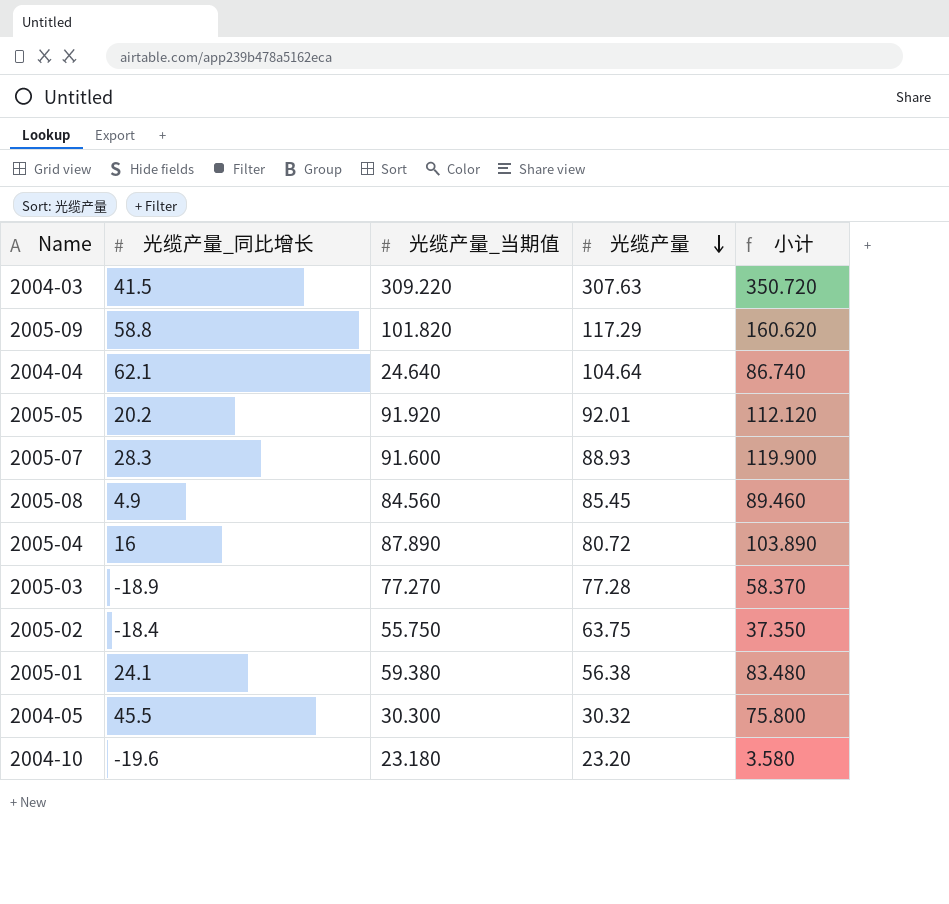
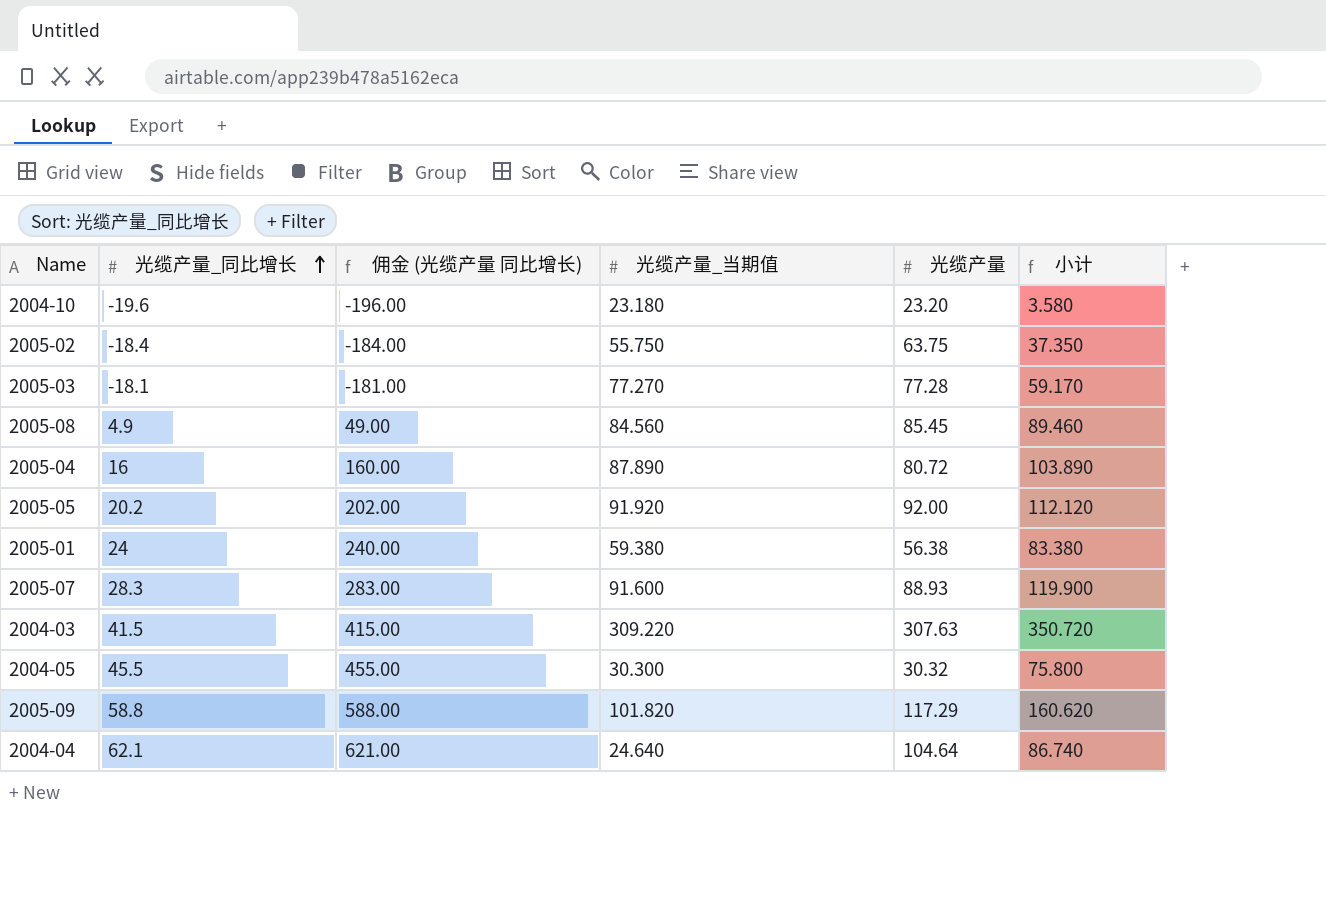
row order: 光缆产量 descending -> 光缆产量_同比增长 ascending
column 佣金 (光缆产量 同比增长) | formula: none -> [光缆产量_同比增长] * 10
2005-03 | 光缆产量_同比增长: -18.9 -> -18.1
2005-03 | 小计: 58.370 -> 59.170
2005-05 | 光缆产量: 92.01 -> 92.00
2005-01 | 光缆产量_同比增长: 24.1 -> 24
2005-01 | 小计: 83.480 -> 83.380

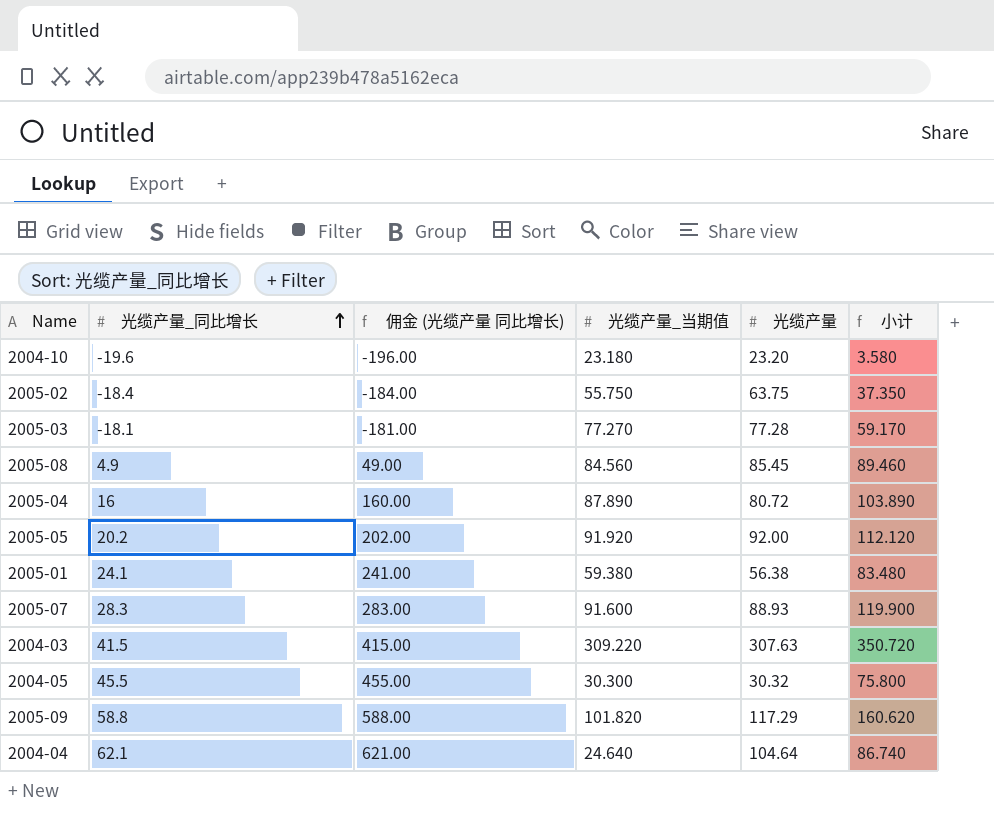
2005-01 | 光缆产量_同比增长: 24 -> 24.1
2005-01 | 佣金 (光缆产量 同比增长): 240.00 -> 241.00
2005-01 | 小计: 83.380 -> 83.480

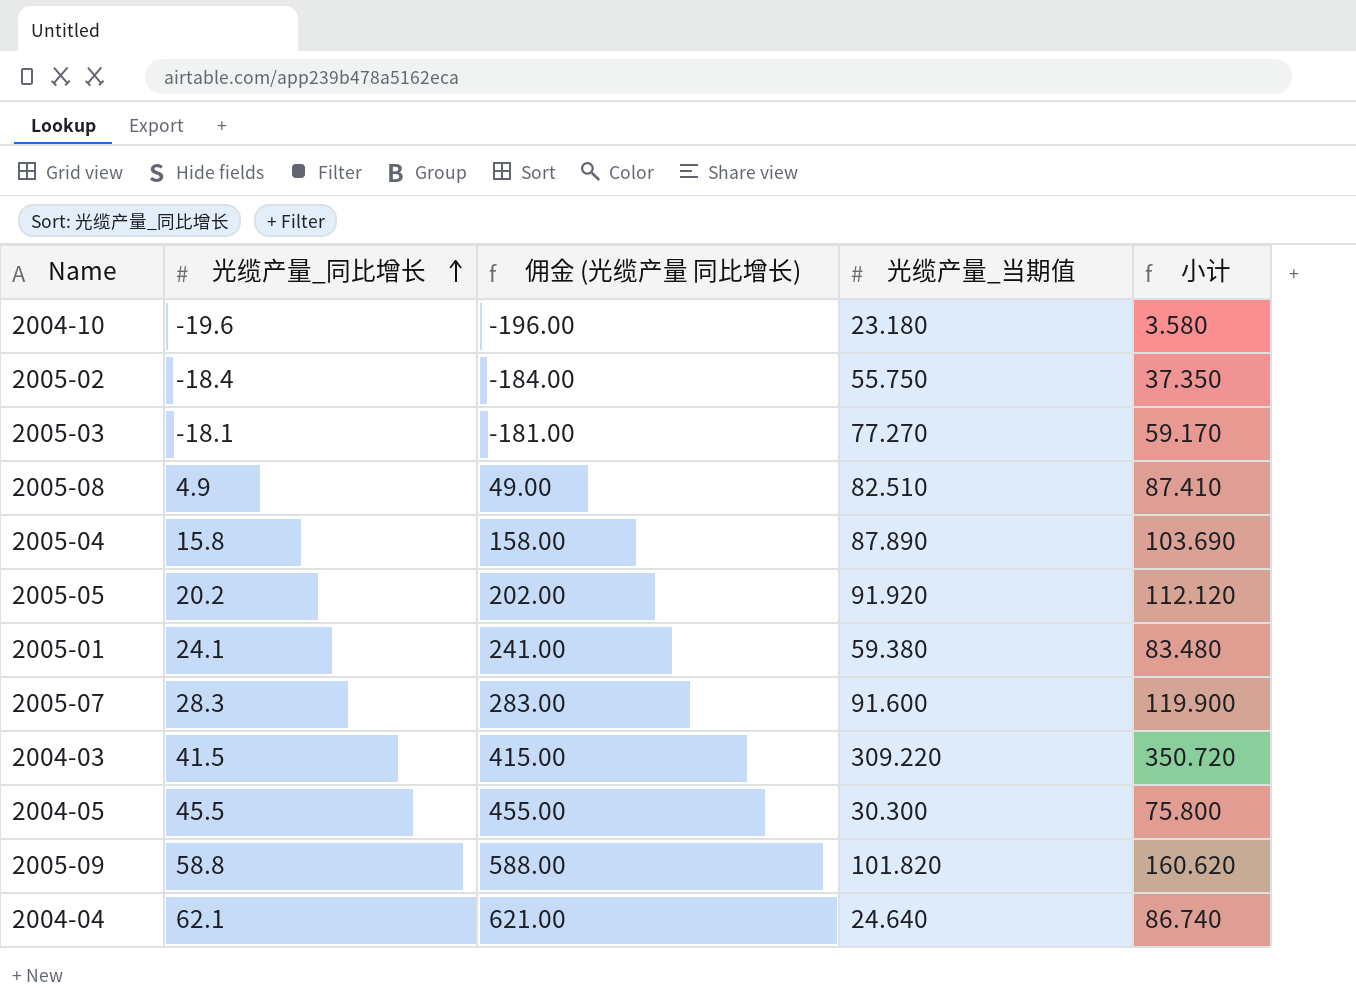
column 光缆产量 | position: 5 -> none
2005-08 | 光缆产量_当期值: 84.560 -> 82.510
2005-08 | 小计: 89.460 -> 87.410
2005-04 | 光缆产量_同比增长: 16 -> 15.8
2005-04 | 佣金 (光缆产量 同比增长): 160.00 -> 158.00
2005-04 | 小计: 103.890 -> 103.690

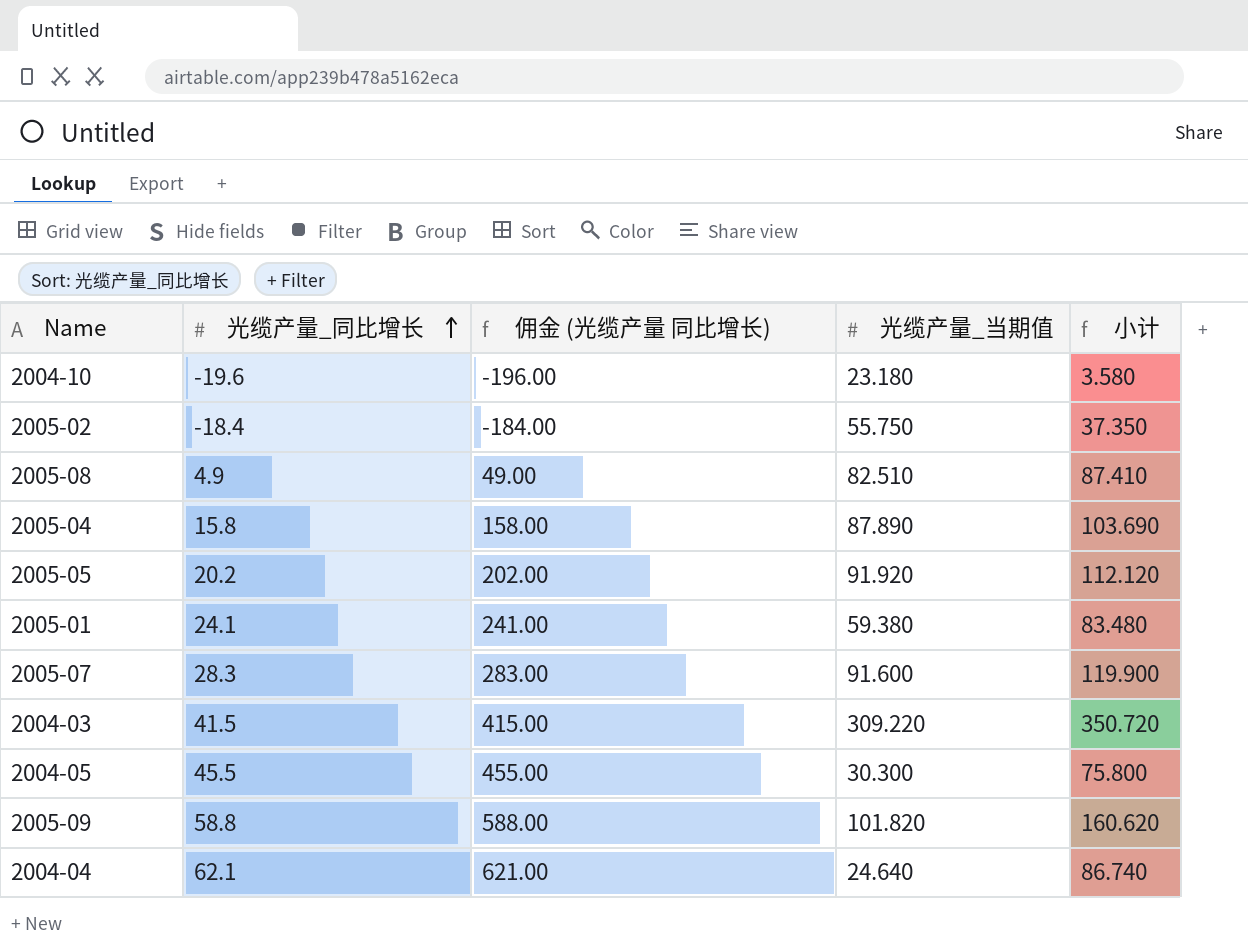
row 2005-03: -18.1 | -181.00 | 77.270 | 59.170 -> none

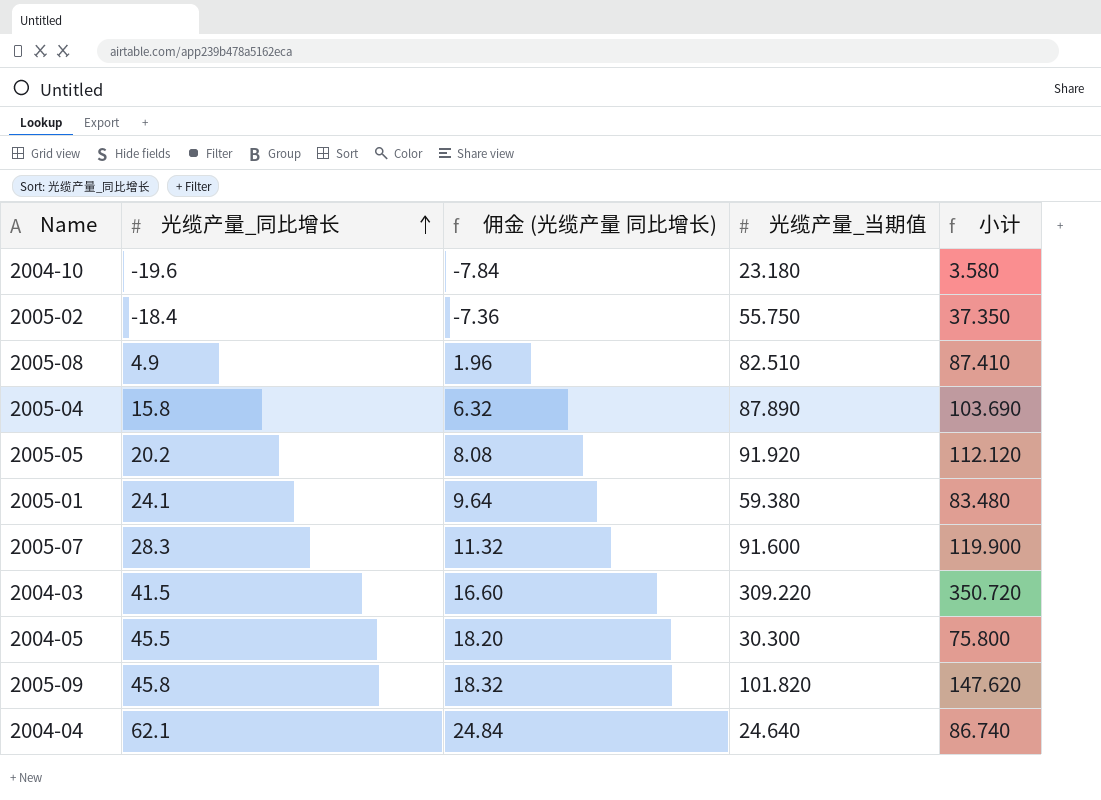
column 佣金 (光缆产量 同比增长) | formula: [光缆产量_同比增长] * 10 -> [光缆产量_同比增长] * 0.4
2005-09 | 光缆产量_同比增长: 58.8 -> 45.8
2005-09 | 小计: 160.620 -> 147.620

